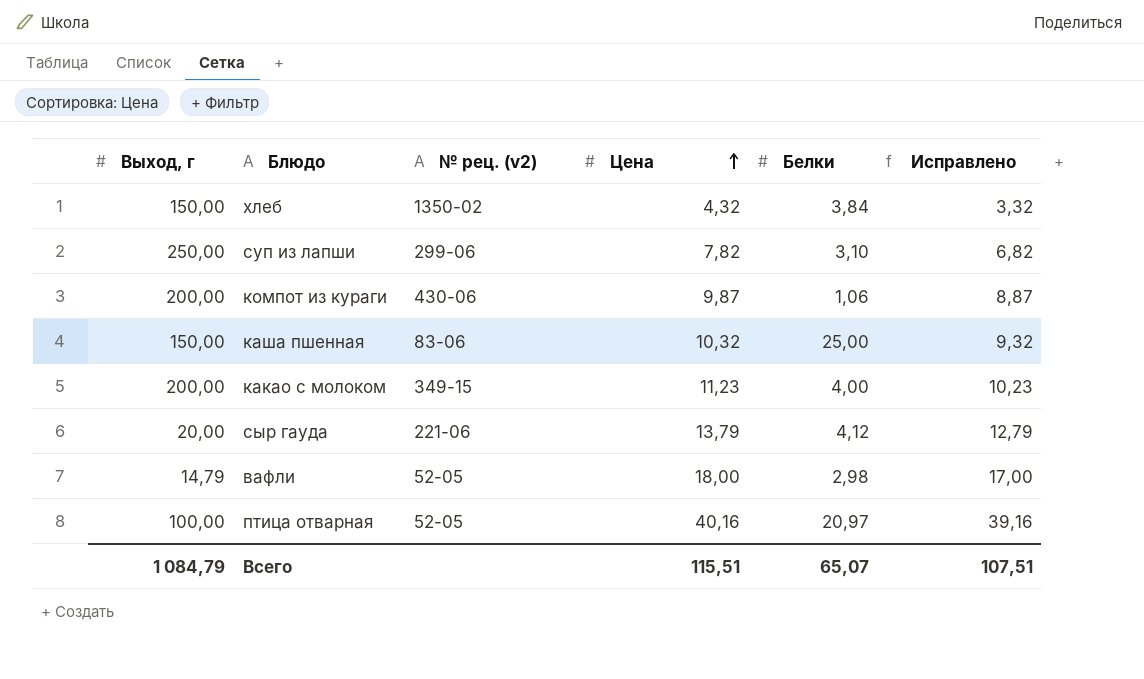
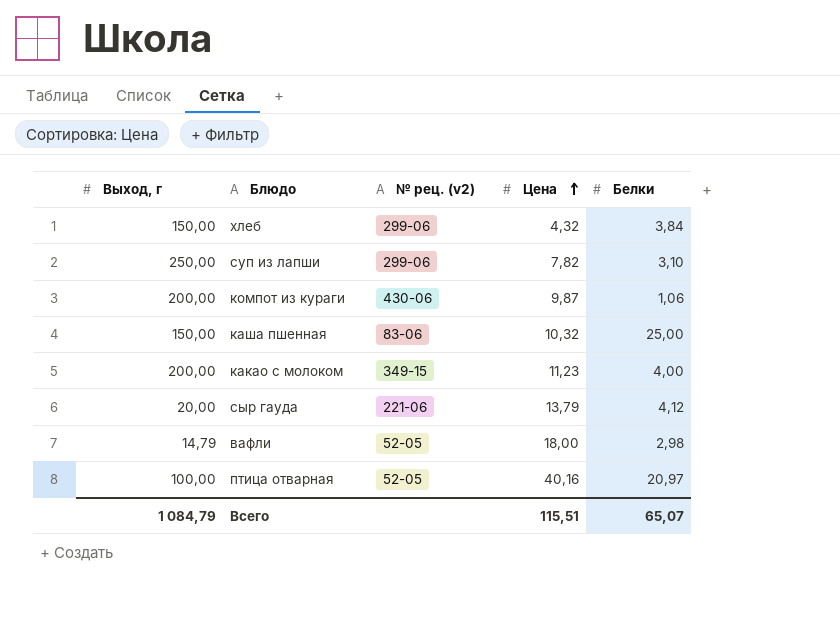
column Исправлено | formula: [Цена] - 1 -> none
хлеб | № рец. (v2): 1350-02 -> 299-06

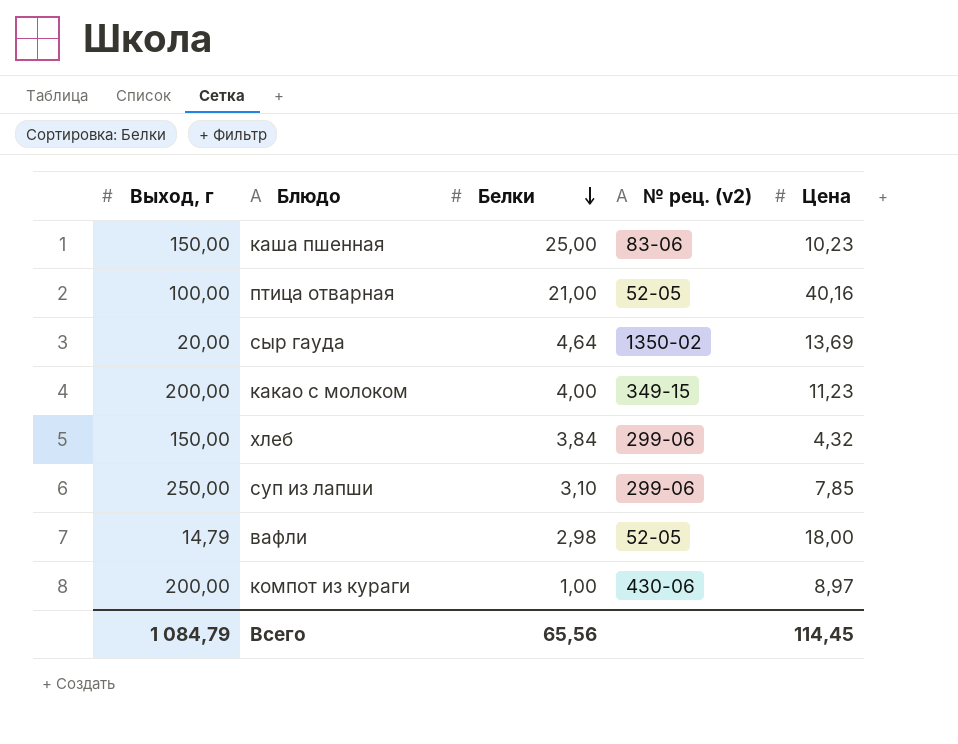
row order: Цена ascending -> Белки descending
column Белки | position: 5 -> 3
каша пшенная | Цена: 10,32 -> 10,23
птица отварная | Белки: 20,97 -> 21,00
сыр гауда | Белки: 4,12 -> 4,64
сыр гауда | № рец. (v2): 221-06 -> 1350-02
сыр гауда | Цена: 13,79 -> 13,69
суп из лапши | Цена: 7,82 -> 7,85
компот из кураги | Белки: 1,06 -> 1,00
компот из кураги | Цена: 9,87 -> 8,97
Всего | Белки: 65,07 -> 65,56
Всего | Цена: 115,51 -> 114,45

